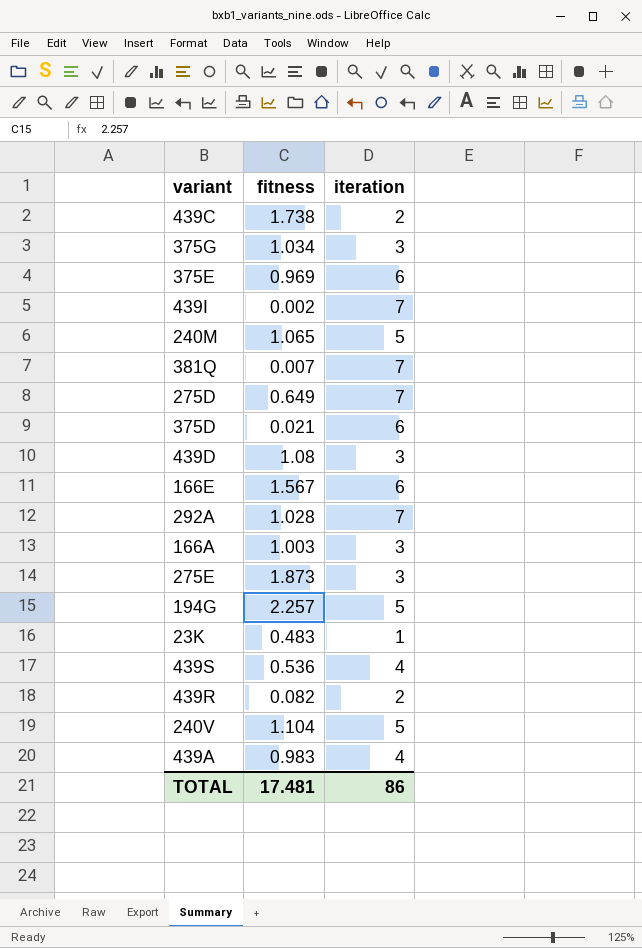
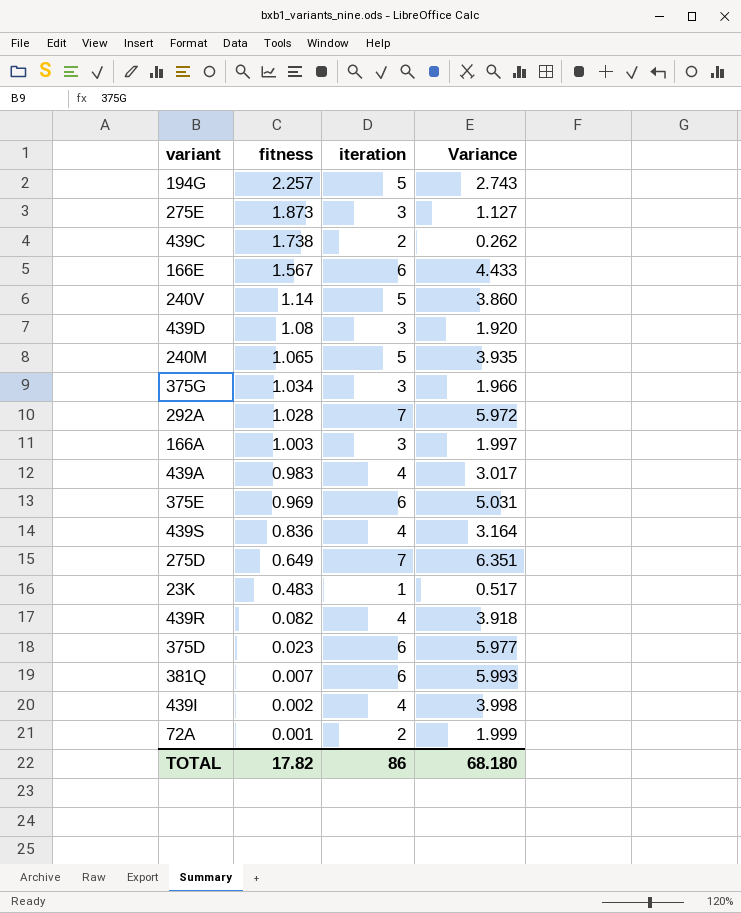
row order: none -> fitness descending
column Variance | formula: none -> [iteration] - [fitness]
240V | fitness: 1.104 -> 1.14
439S | fitness: 0.536 -> 0.836
439R | iteration: 2 -> 4
375D | fitness: 0.021 -> 0.023
381Q | iteration: 7 -> 6
439I | iteration: 7 -> 4
row 72A: none -> 0.001 | 2 | 1.999
TOTAL | fitness: 17.481 -> 17.82

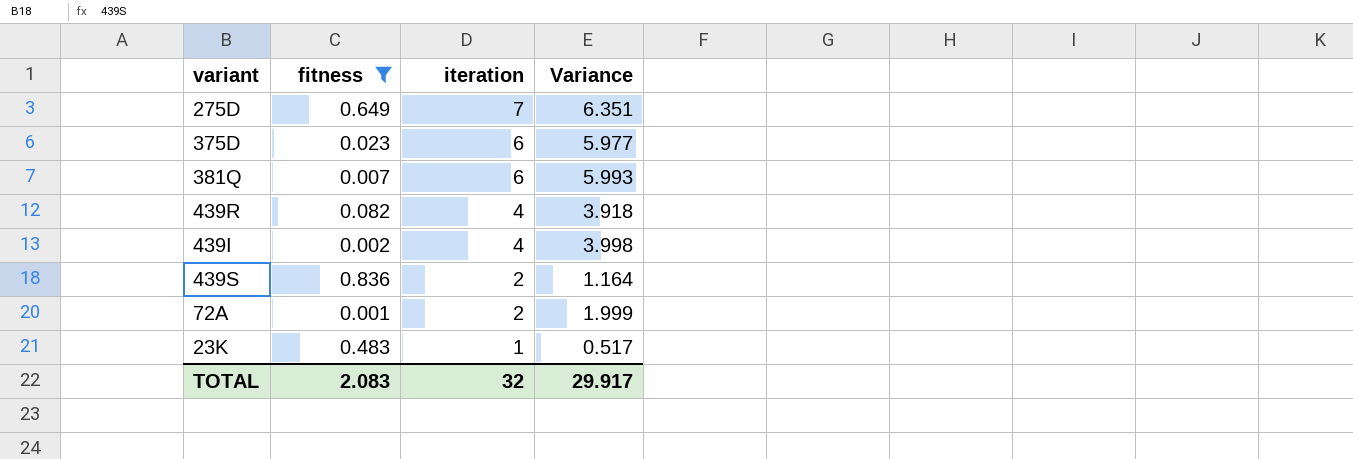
filter: none -> fitness <= 0.836
row order: fitness descending -> iteration descending
439S | iteration: 4 -> 2
439S | Variance: 3.164 -> 1.164
TOTAL | fitness: 17.82 -> 2.083
TOTAL | iteration: 86 -> 32
TOTAL | Variance: 68.180 -> 29.917

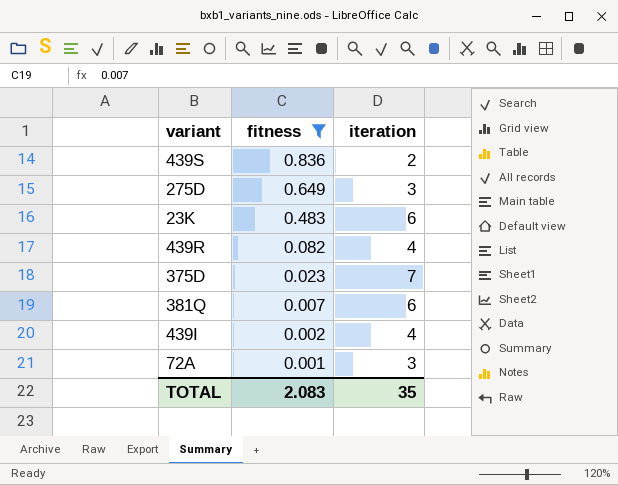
row order: iteration descending -> fitness descending
column Variance | formula: [iteration] - [fitness] -> none
275D | iteration: 7 -> 3
23K | iteration: 1 -> 6
375D | iteration: 6 -> 7
72A | iteration: 2 -> 3
TOTAL | iteration: 32 -> 35

